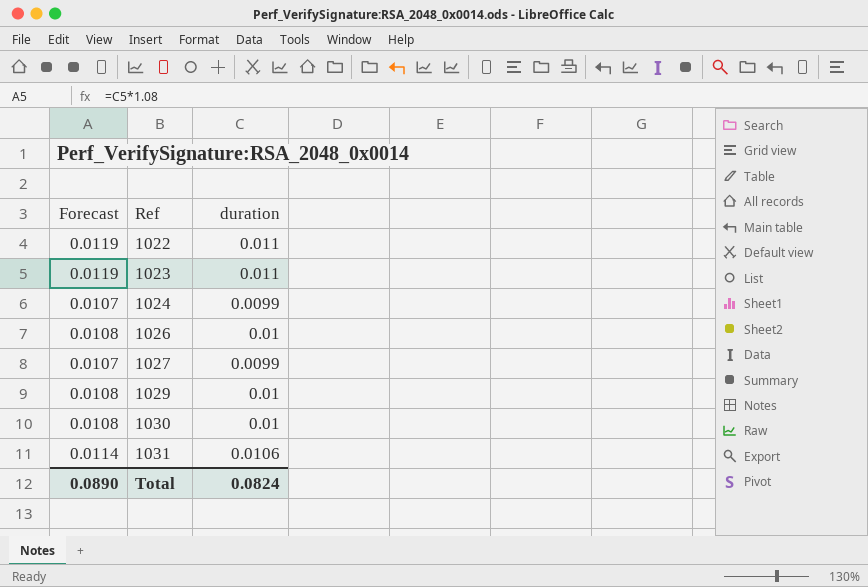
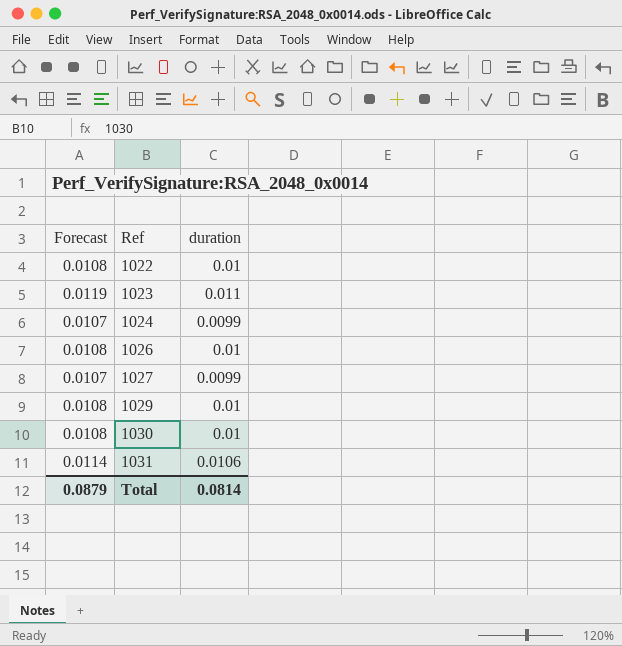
1022 | Forecast: 0.0119 -> 0.0108
1022 | duration: 0.011 -> 0.01
Total | Forecast: 0.0890 -> 0.0879
Total | duration: 0.0824 -> 0.0814

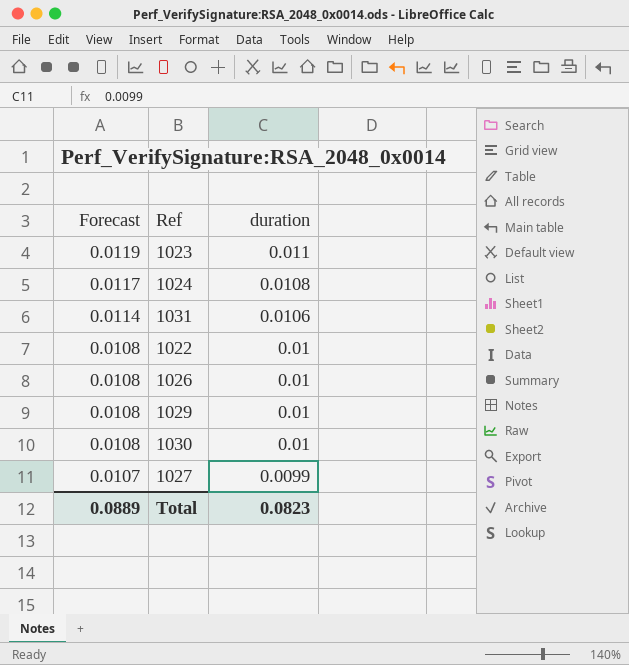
row order: Ref ascending -> Forecast descending
1024 | Forecast: 0.0107 -> 0.0117
1024 | duration: 0.0099 -> 0.0108
Total | Forecast: 0.0879 -> 0.0889
Total | duration: 0.0814 -> 0.0823

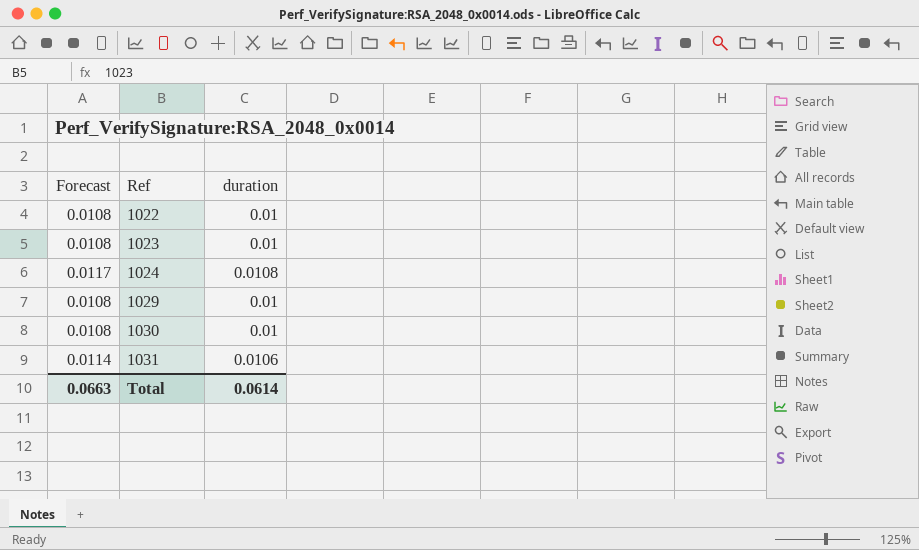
row order: Forecast descending -> Ref ascending
row 1026: 0.0108 | 0.01 -> none
row 1027: 0.0107 | 0.0099 -> none
1023 | Forecast: 0.0119 -> 0.0108
1023 | duration: 0.011 -> 0.01
Total | Forecast: 0.0889 -> 0.0663
Total | duration: 0.0823 -> 0.0614

